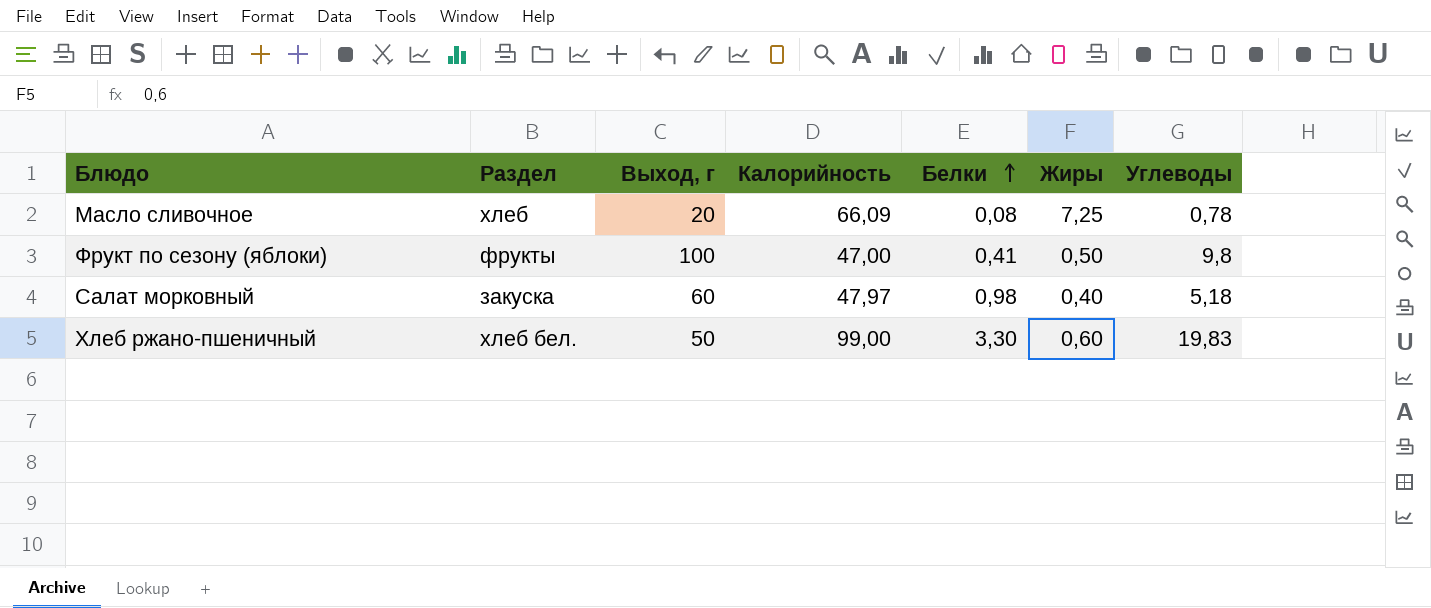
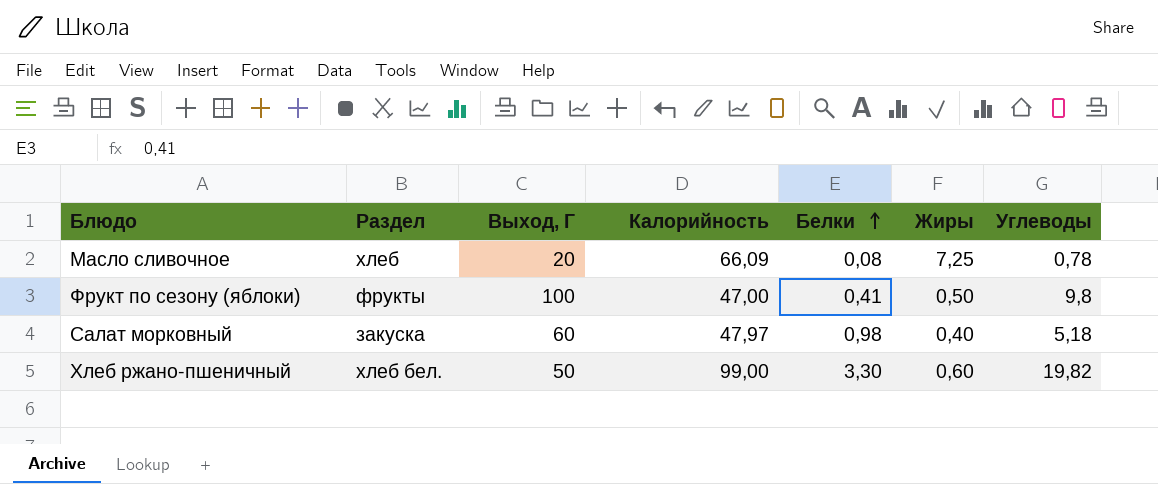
column name: Выход, г -> Выход, Г
Хлеб ржано-пшеничный | Углеводы: 19,83 -> 19,82

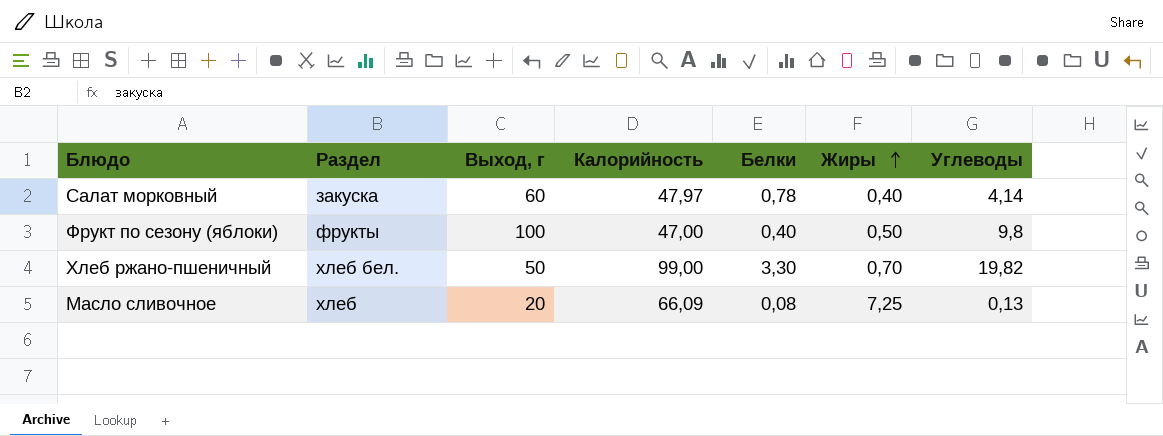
row order: Белки ascending -> Жиры ascending
column name: Выход, Г -> Выход, г
Салат морковный | Белки: 0,98 -> 0,78
Салат морковный | Углеводы: 5,18 -> 4,14
Фрукт по сезону (яблоки) | Белки: 0,41 -> 0,40
Хлеб ржано-пшеничный | Жиры: 0,60 -> 0,70
Масло сливочное | Углеводы: 0,78 -> 0,13

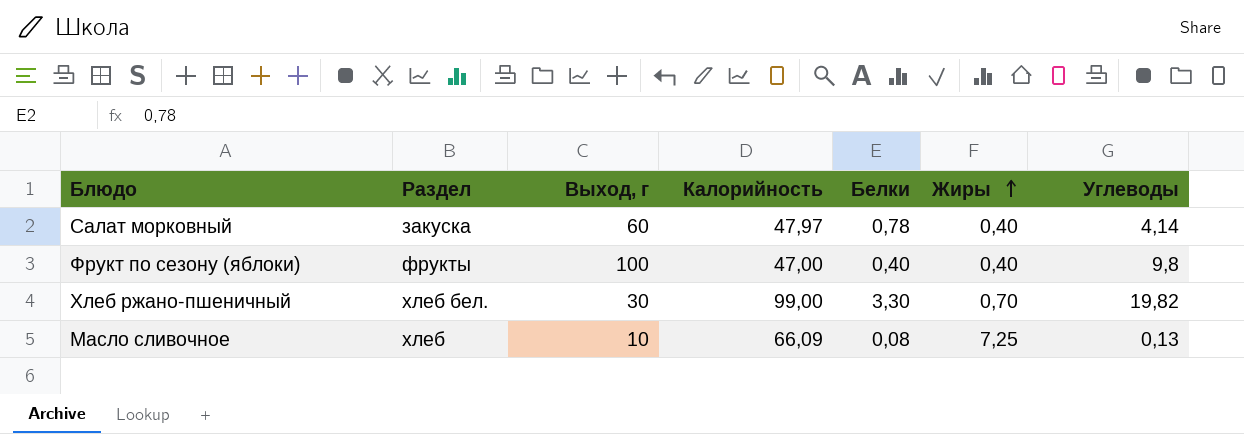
Фрукт по сезону (яблоки) | Жиры: 0,50 -> 0,40
Хлеб ржано-пшеничный | Выход, г: 50 -> 30
Масло сливочное | Выход, г: 20 -> 10

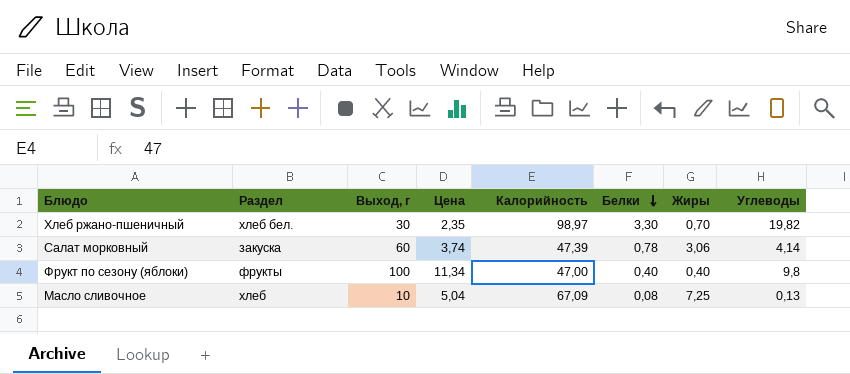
row order: Жиры ascending -> Белки descending
column Цена | position: none -> 4
Хлеб ржано-пшеничный | Калорийность: 99,00 -> 98,97
Салат морковный | Калорийность: 47,97 -> 47,39
Салат морковный | Жиры: 0,40 -> 3,06
Масло сливочное | Калорийность: 66,09 -> 67,09

